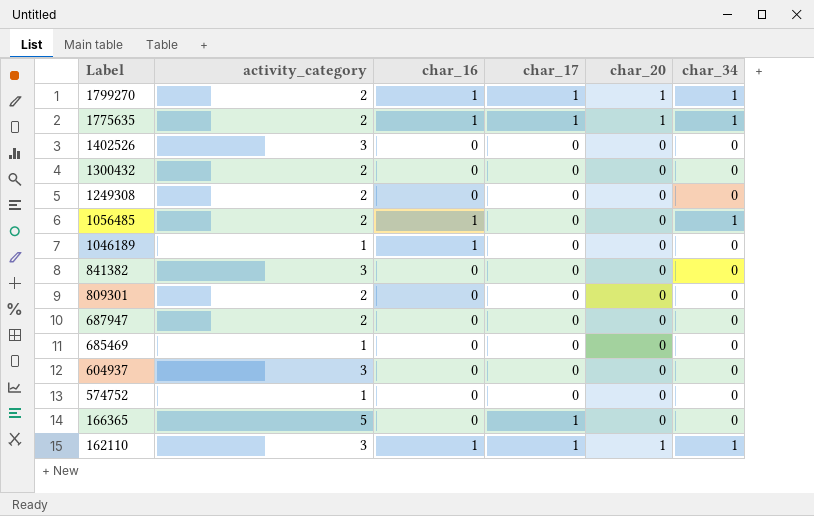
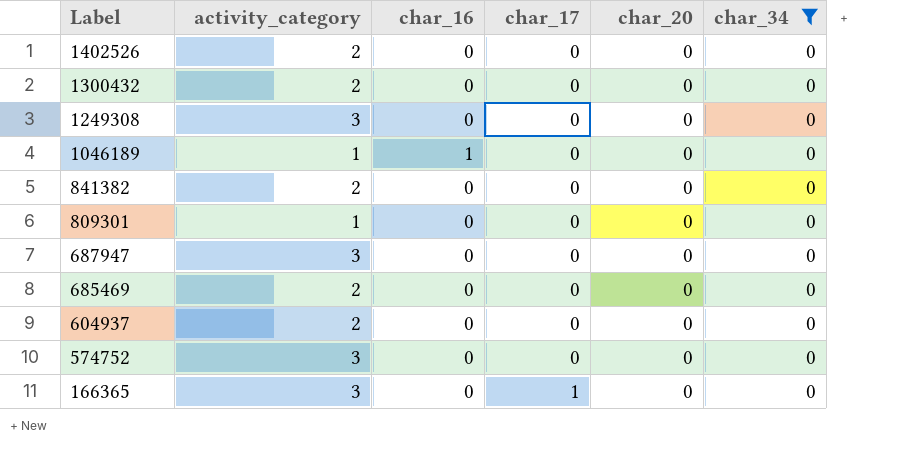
filter: none -> char_34 = 0
1402526 | activity_category: 3 -> 2
1249308 | activity_category: 2 -> 3
841382 | activity_category: 3 -> 2
809301 | activity_category: 2 -> 1
687947 | activity_category: 2 -> 3
685469 | activity_category: 1 -> 2
604937 | activity_category: 3 -> 2
574752 | activity_category: 1 -> 3
166365 | activity_category: 5 -> 3

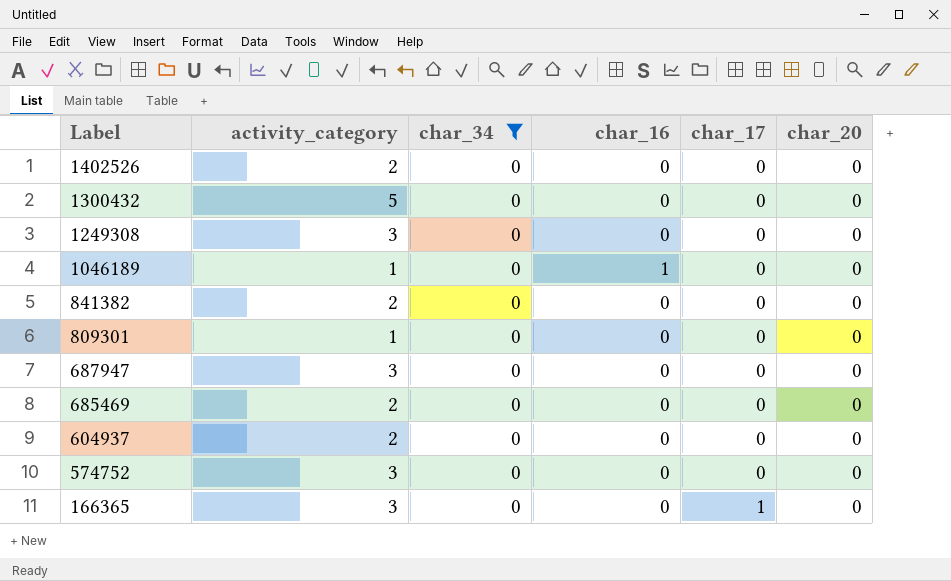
column char_34 | position: 6 -> 3
1300432 | activity_category: 2 -> 5

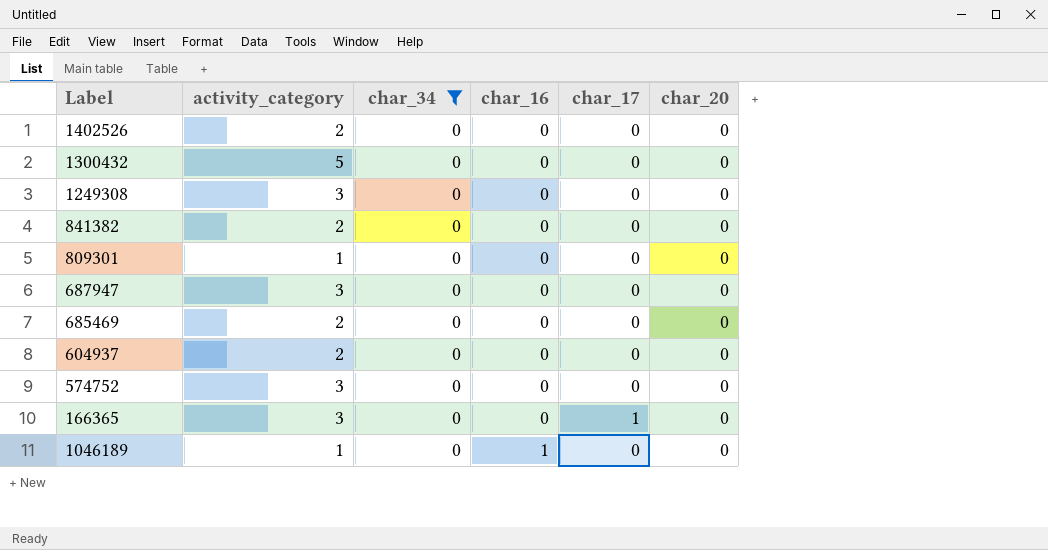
row order: Label descending -> char_16 ascending

